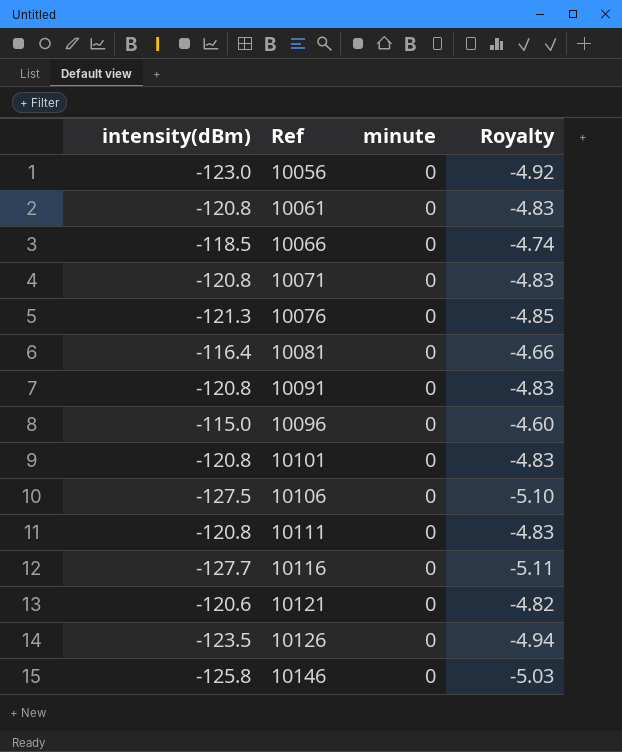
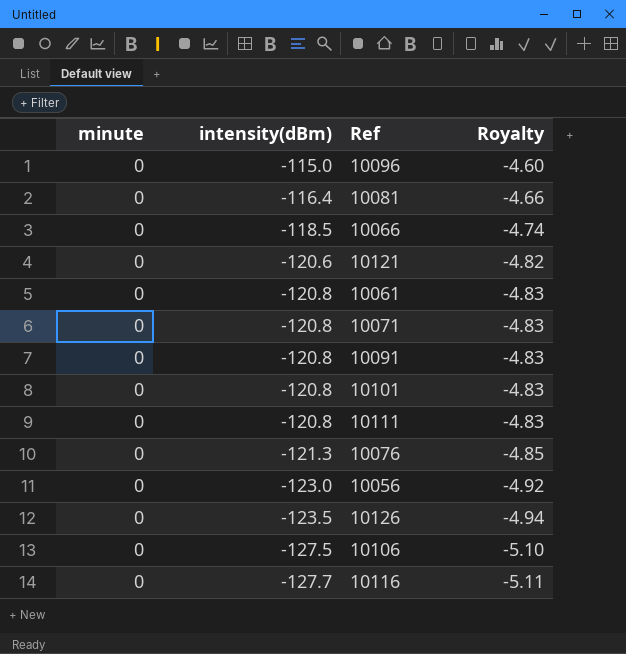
row order: Ref ascending -> intensity(dBm) descending
column minute | position: 3 -> 1
row 10146: -125.8 | 0 | -5.03 -> none

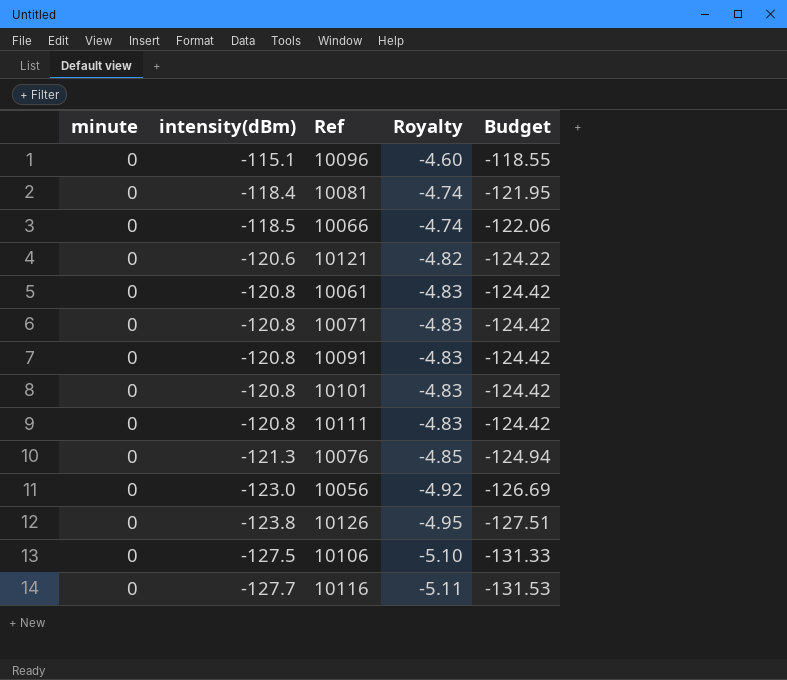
column Budget | formula: none -> [intensity(dBm)] * 1.03
10096 | intensity(dBm): -115.0 -> -115.1
10081 | intensity(dBm): -116.4 -> -118.4
10081 | Royalty: -4.66 -> -4.74
10126 | intensity(dBm): -123.5 -> -123.8
10126 | Royalty: -4.94 -> -4.95

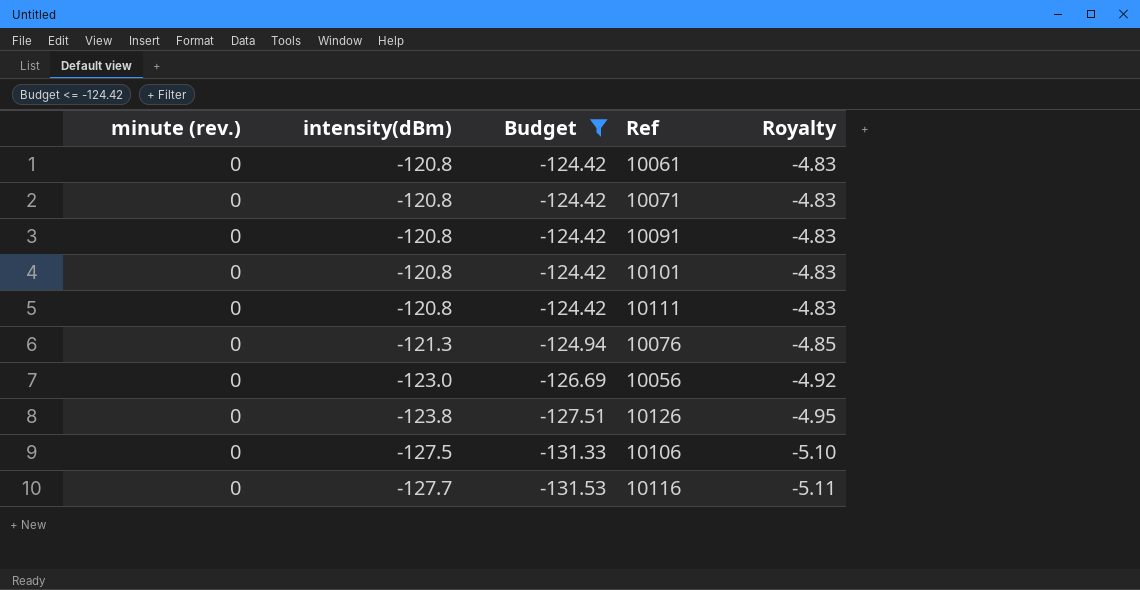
filter: none -> Budget <= -124.42
column name: minute -> minute (rev.)
column Budget | position: 5 -> 3

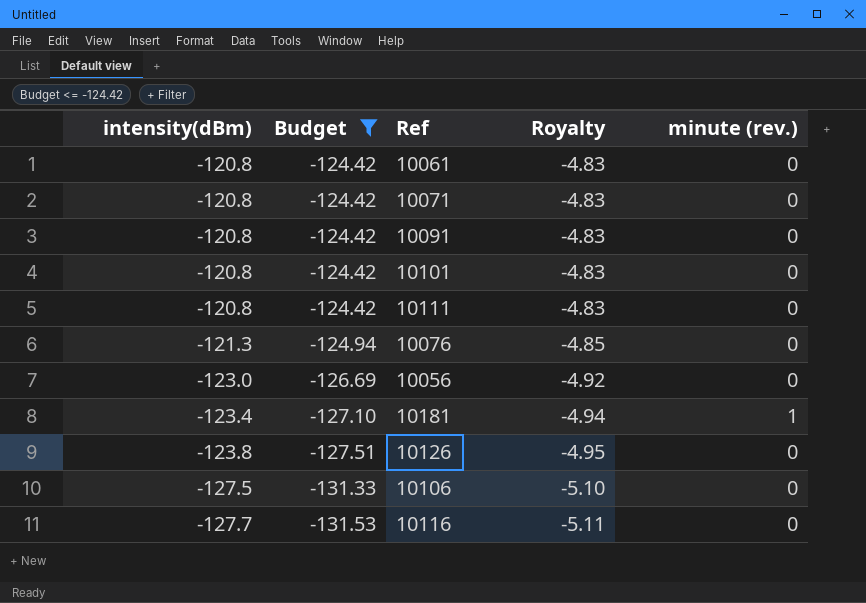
column minute (rev.) | position: 1 -> 5
row 10181: none -> -123.4 | -127.10 | -4.94 | 1

